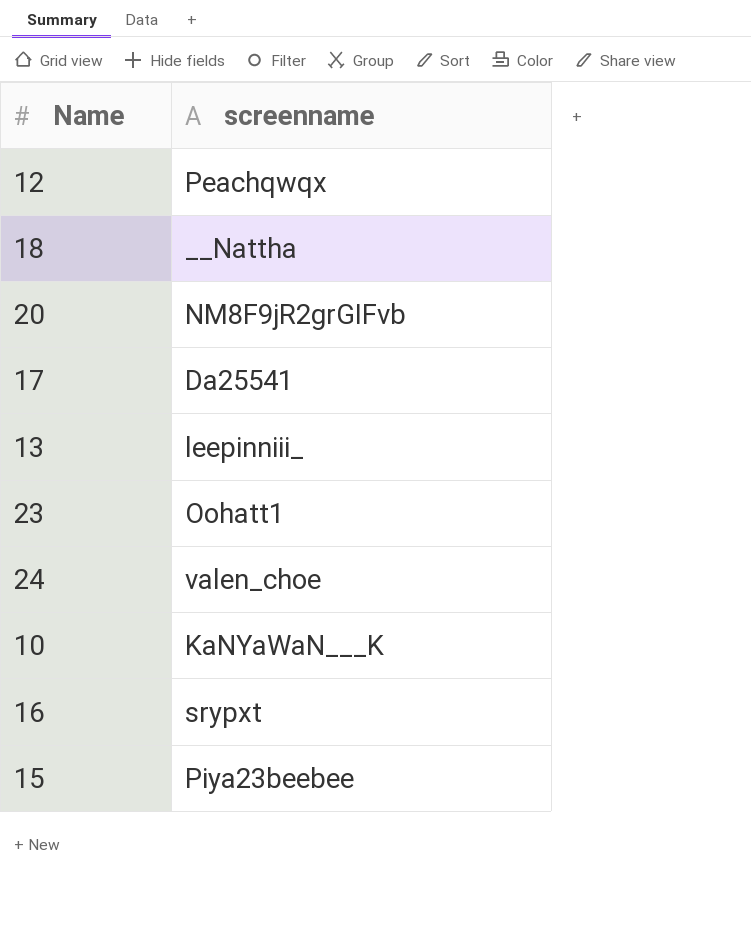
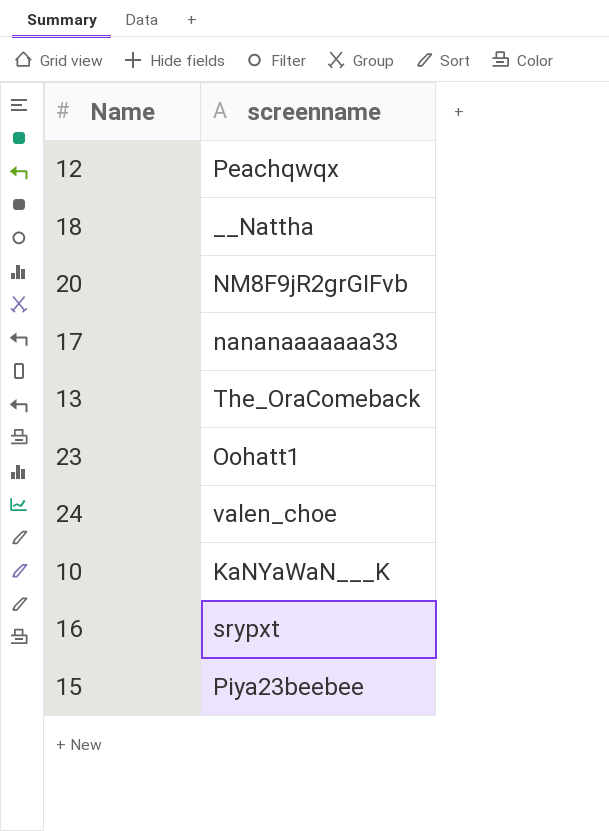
17 | screenname: Da25541 -> nananaaaaaaa33
13 | screenname: leepinniii_ -> The_OraComeback

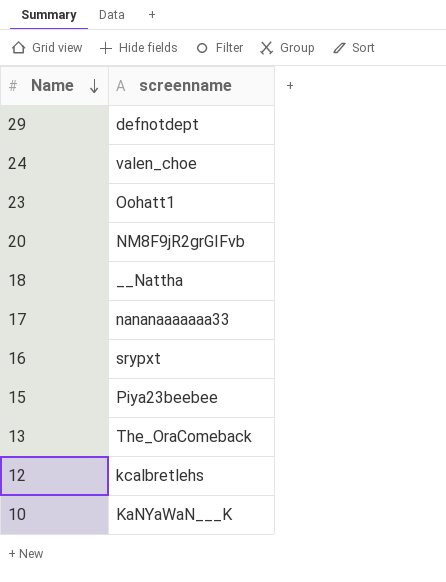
row order: none -> Name descending
row 29: none -> defnotdept
12 | screenname: Peachqwqx -> kcalbretlehs

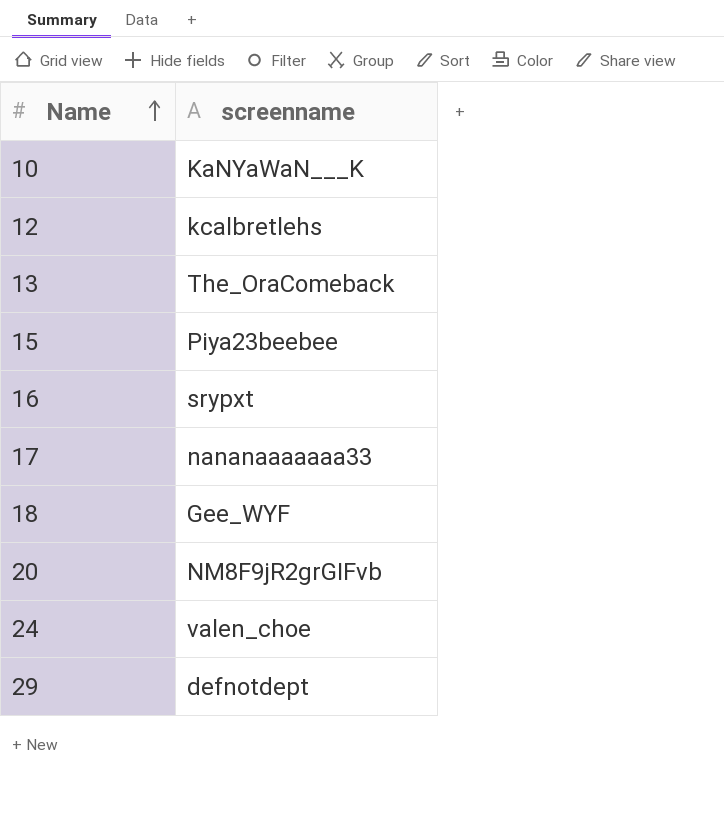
row order: Name descending -> Name ascending
row 23: Oohatt1 -> none
18 | screenname: __Nattha -> Gee_WYF

